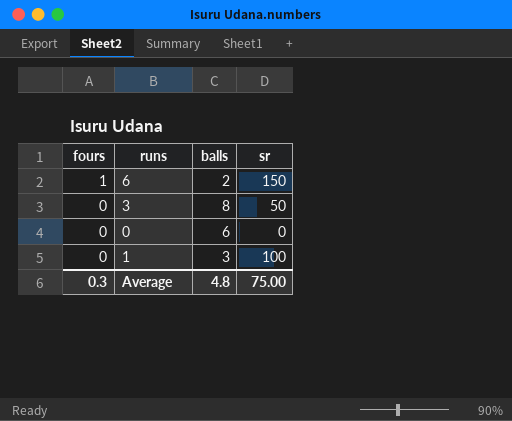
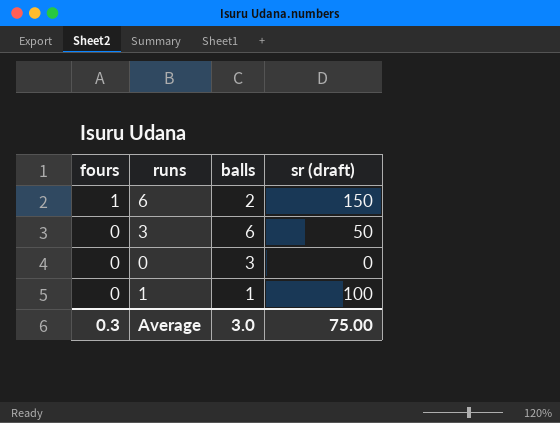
column name: sr -> sr (draft)
3 | balls: 8 -> 6
0 | balls: 6 -> 3
1 | balls: 3 -> 1
Average | balls: 4.8 -> 3.0

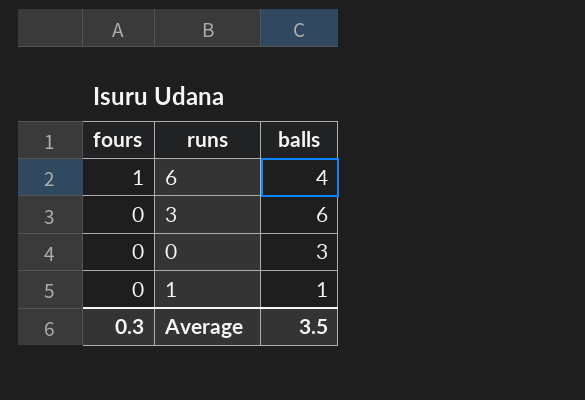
column sr (draft) | position: 4 -> none
6 | balls: 2 -> 4
Average | balls: 3.0 -> 3.5

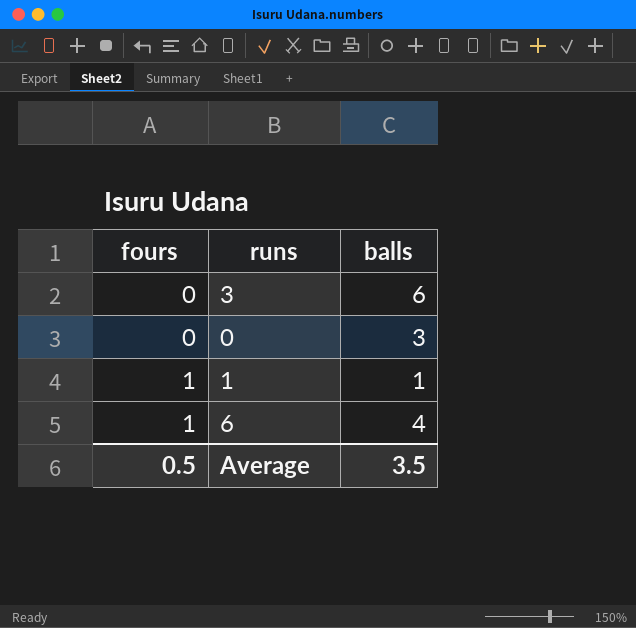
row order: fours descending -> fours ascending
1 | fours: 0 -> 1
Average | fours: 0.3 -> 0.5

